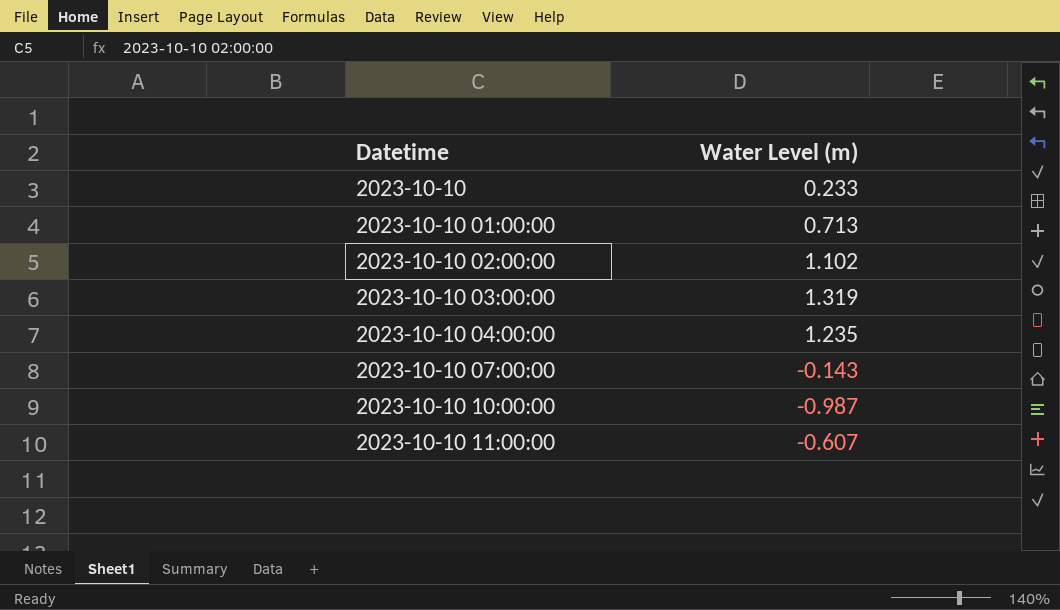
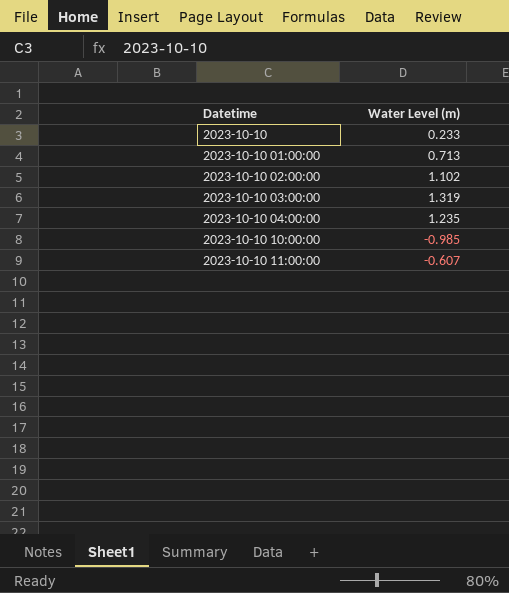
row 2023-10-10 07:00:00: -0.143 -> none
2023-10-10 10:00:00 | Water Level (m): -0.987 -> -0.985

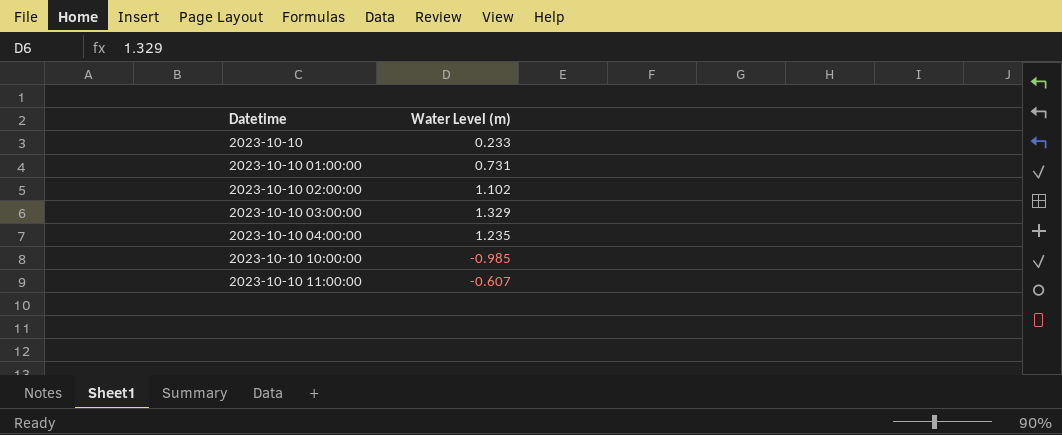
2023-10-10 01:00:00 | Water Level (m): 0.713 -> 0.731
2023-10-10 03:00:00 | Water Level (m): 1.319 -> 1.329

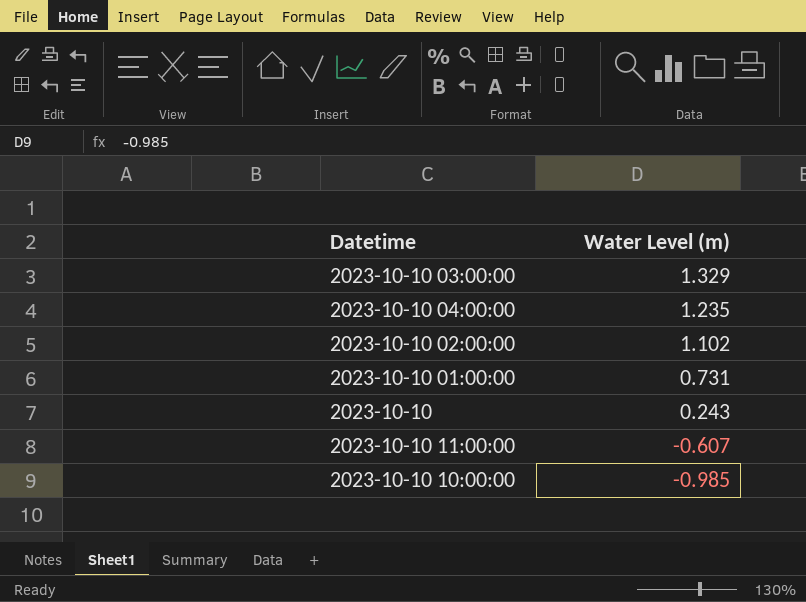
row order: Datetime ascending -> Water Level (m) descending
2023-10-10 | Water Level (m): 0.233 -> 0.243

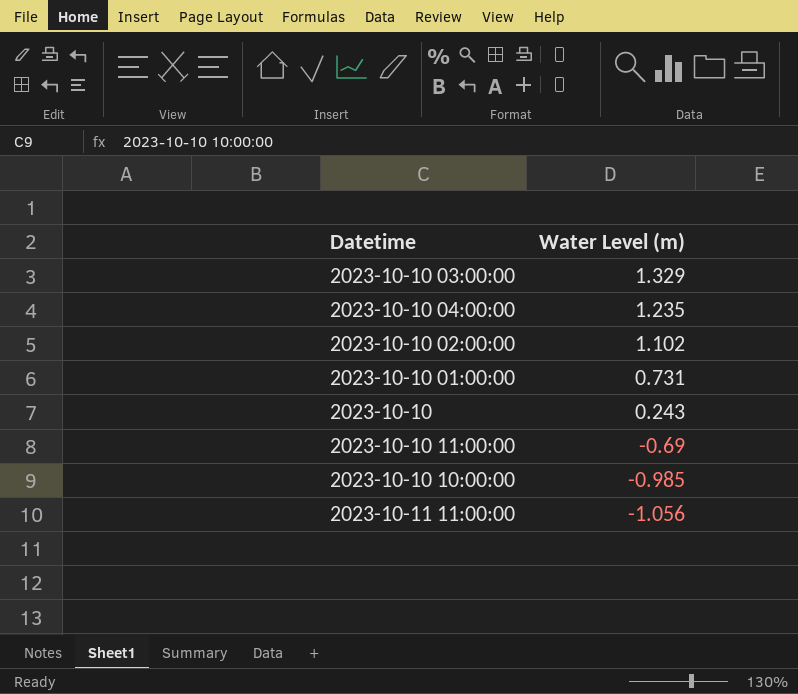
2023-10-10 11:00:00 | Water Level (m): -0.607 -> -0.69
row 2023-10-11 11:00:00: none -> -1.056

